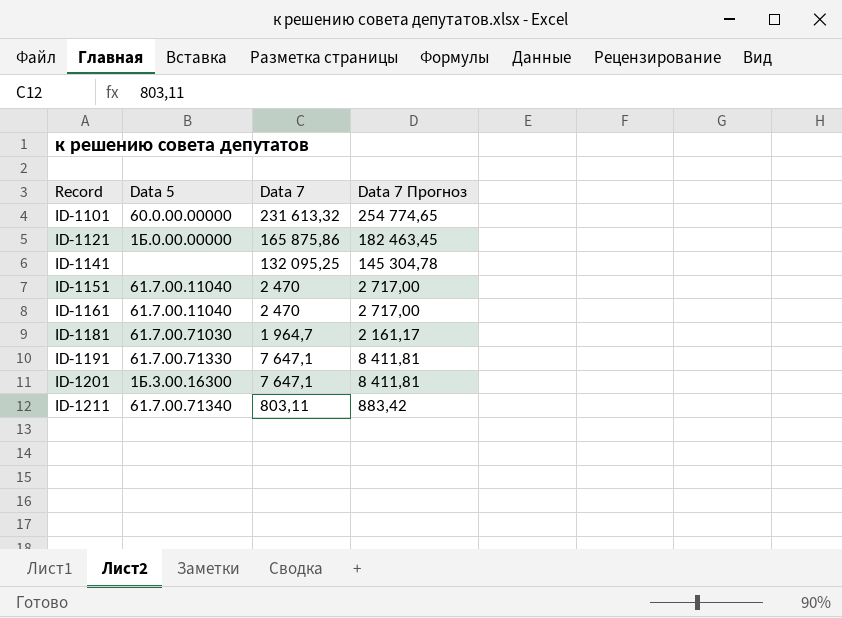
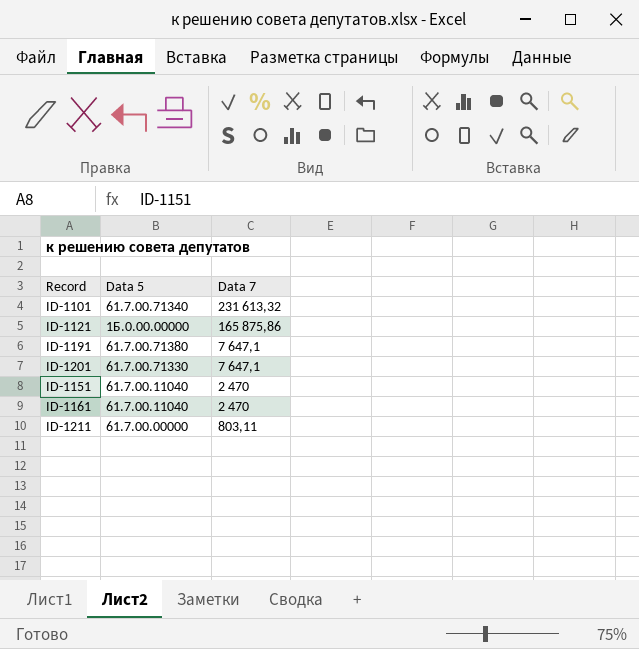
row order: Record ascending -> Data 7 descending
column Data 7 Прогноз | formula: [Data 7] * 1,1 -> none
row ID-1141: none | 132 095,25 | 145 304,78 -> none
row ID-1181: 61.7.00.71030 | 1 964,7 | 2 161,17 -> none
ID-1101 | Data 5: 60.0.00.00000 -> 61.7.00.71340
ID-1191 | Data 5: 61.7.00.71330 -> 61.7.00.71380
ID-1201 | Data 5: 1Б.3.00.16300 -> 61.7.00.71330
ID-1211 | Data 5: 61.7.00.71340 -> 61.7.00.00000

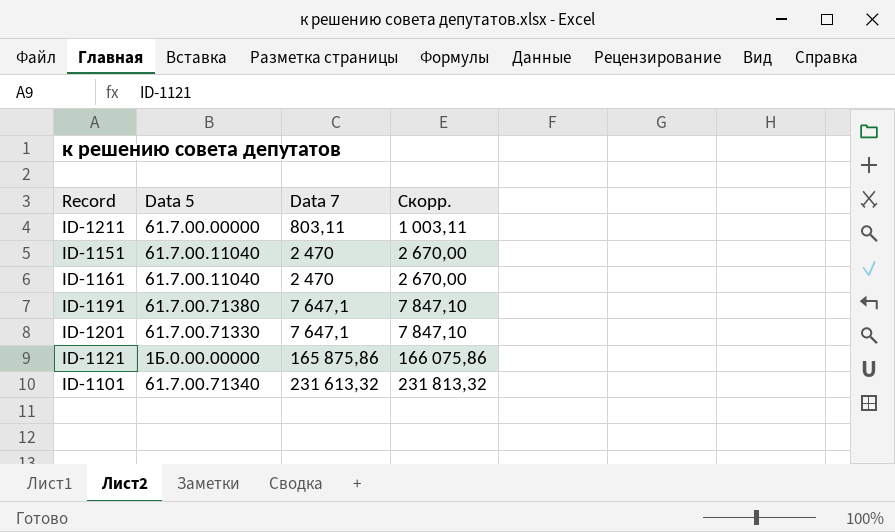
row order: Data 7 descending -> Data 7 ascending
column Скорр. | formula: none -> [Data 7] + 200

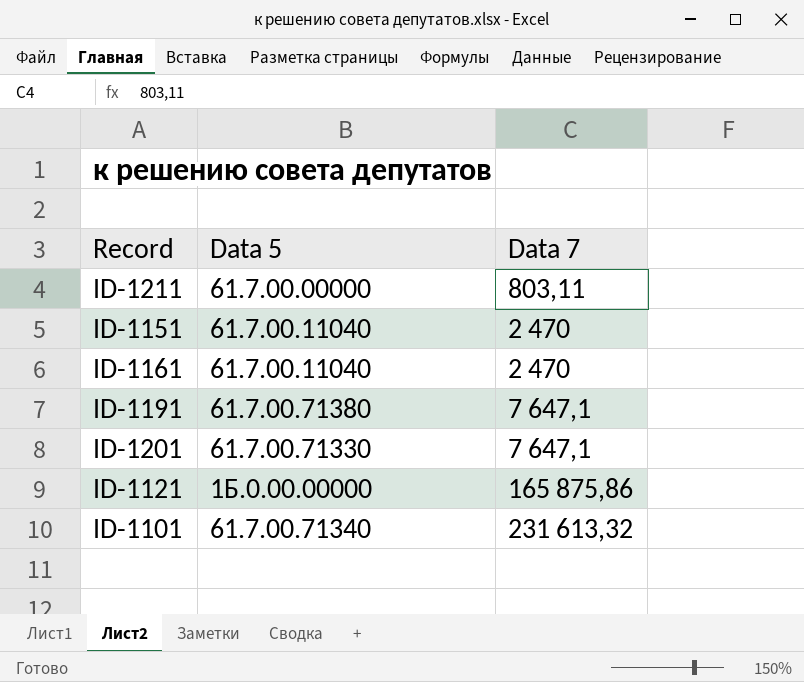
column Скорр. | formula: [Data 7] + 200 -> none

